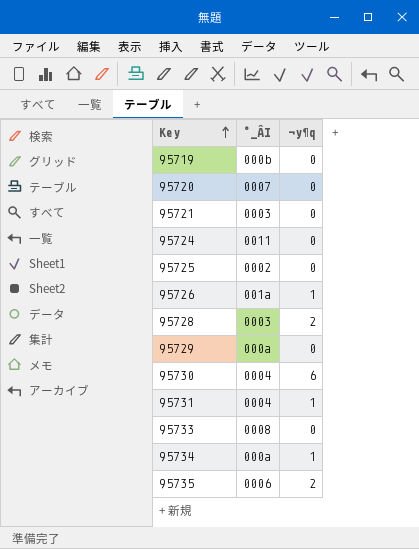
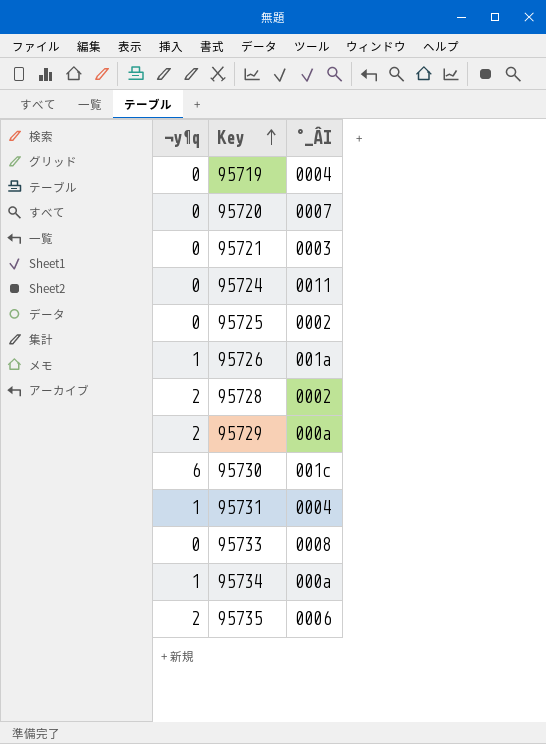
column ¬y¶q | position: 3 -> 1
95719 | °_ÂI: 000b -> 0004
95728 | °_ÂI: 0003 -> 0002
95729 | ¬y¶q: 0 -> 2
95730 | °_ÂI: 0004 -> 001c

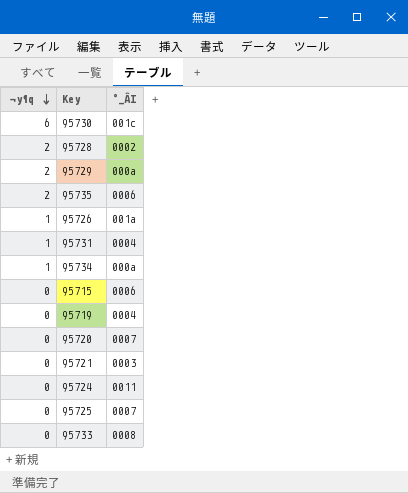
row order: Key ascending -> ¬y¶q descending
row 95715: none -> 0 | 0006
95725 | °_ÂI: 0002 -> 0007

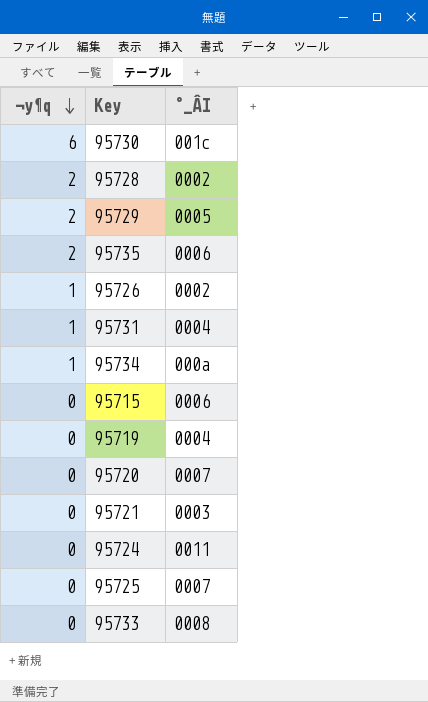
95729 | °_ÂI: 000a -> 0005
95726 | °_ÂI: 001a -> 0002

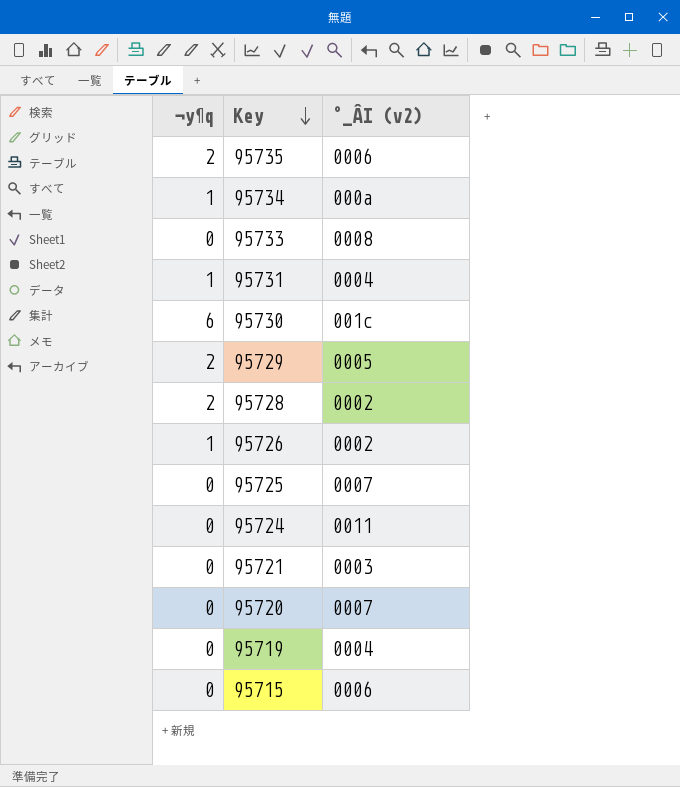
row order: ¬y¶q descending -> Key descending
column name: °_ÂI -> °_ÂI (v2)

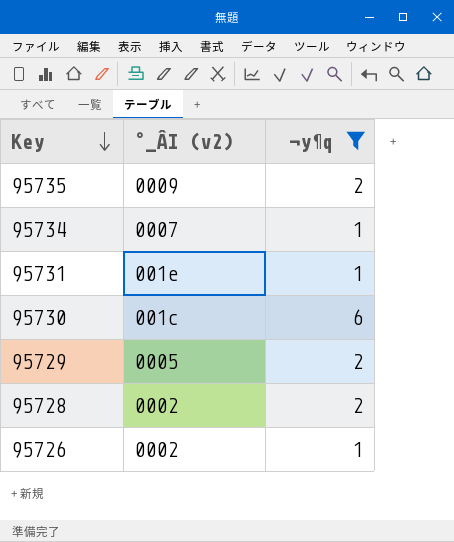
filter: none -> ¬y¶q != 0
column ¬y¶q | position: 1 -> 3
95735 | °_ÂI (v2): 0006 -> 0009
95734 | °_ÂI (v2): 000a -> 0007
95731 | °_ÂI (v2): 0004 -> 001e

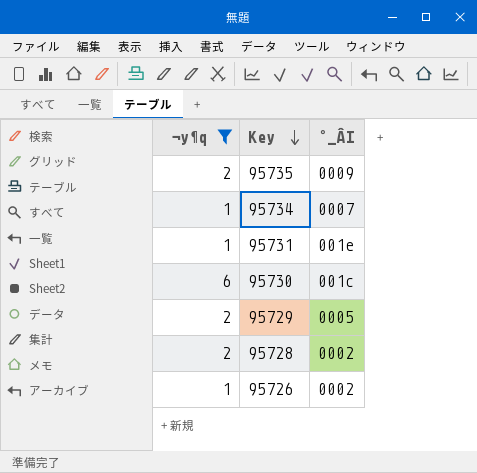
column ¬y¶q | position: 3 -> 1
column name: °_ÂI (v2) -> °_ÂI

